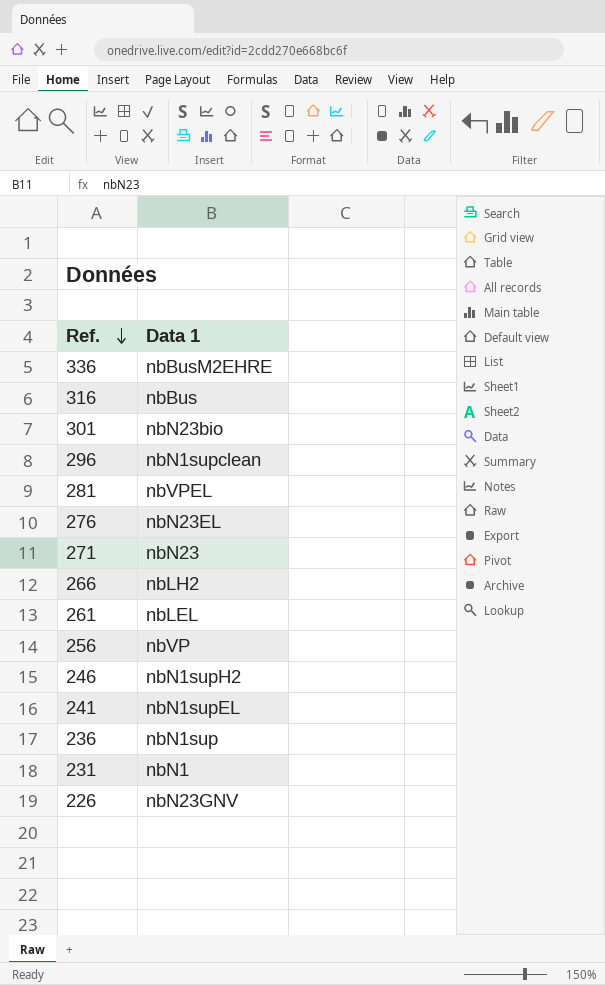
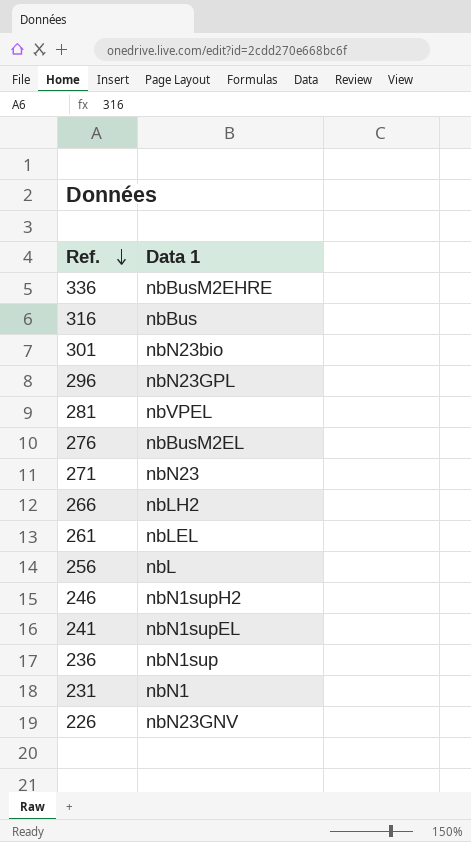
296 | Data 1: nbN1supclean -> nbN23GPL
276 | Data 1: nbN23EL -> nbBusM2EL
256 | Data 1: nbVP -> nbL

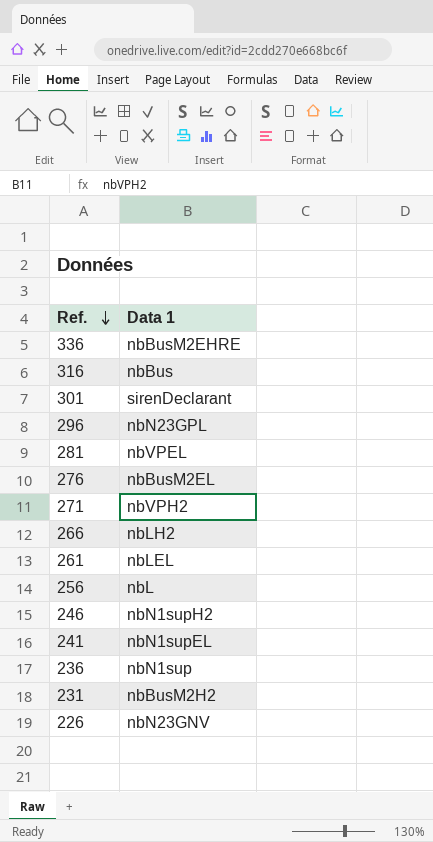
301 | Data 1: nbN23bio -> sirenDeclarant
271 | Data 1: nbN23 -> nbVPH2
231 | Data 1: nbN1 -> nbBusM2H2

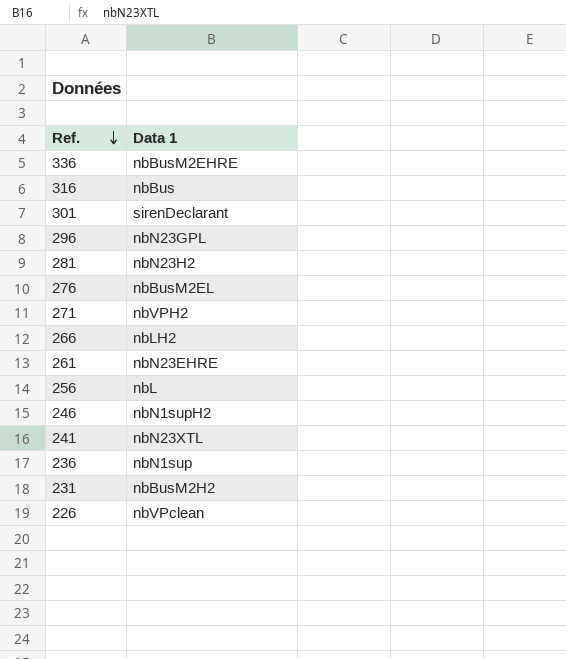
281 | Data 1: nbVPEL -> nbN23H2
261 | Data 1: nbLEL -> nbN23EHRE
241 | Data 1: nbN1supEL -> nbN23XTL
226 | Data 1: nbN23GNV -> nbVPclean

